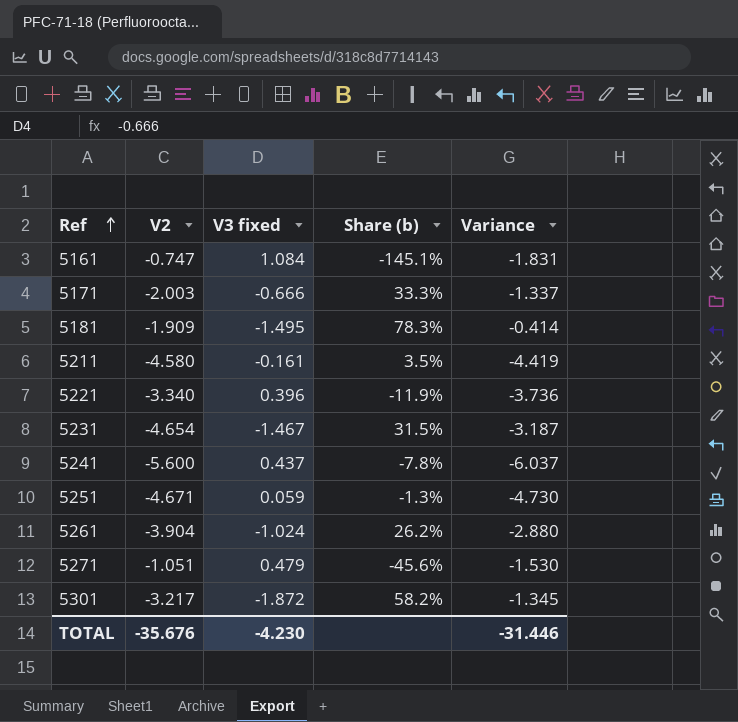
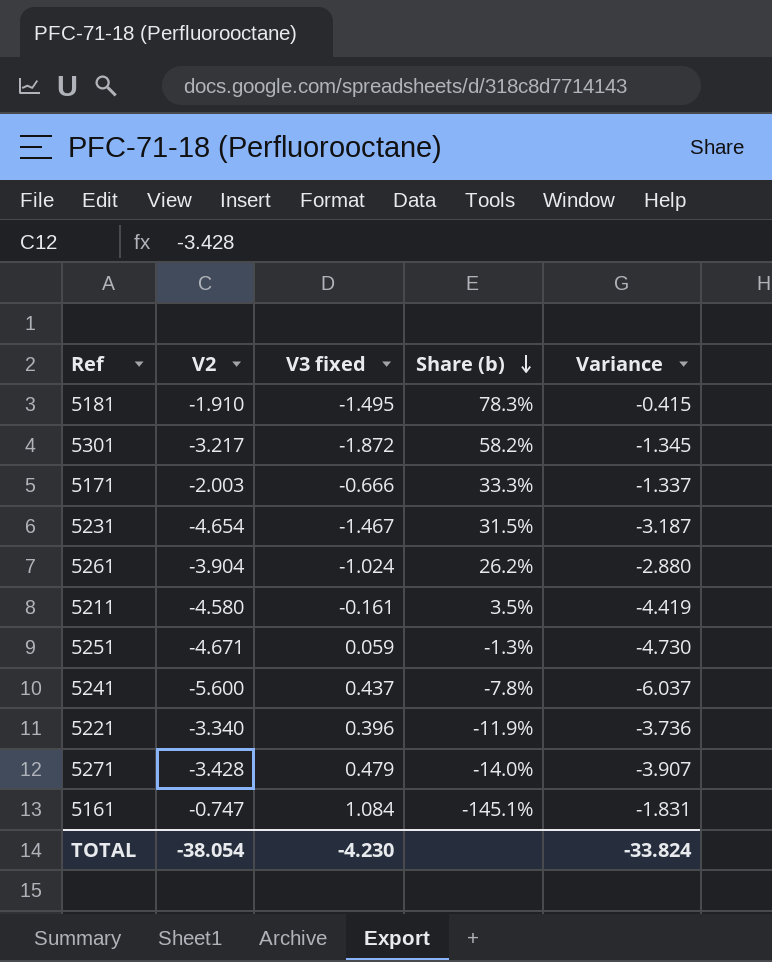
row order: Ref ascending -> Share (b) descending
5181 | V2: -1.909 -> -1.910
5181 | Variance: -0.414 -> -0.415
5271 | V2: -1.051 -> -3.428
5271 | Share (b): -45.6% -> -14.0%
5271 | Variance: -1.530 -> -3.907
TOTAL | V2: -35.676 -> -38.054
TOTAL | Variance: -31.446 -> -33.824

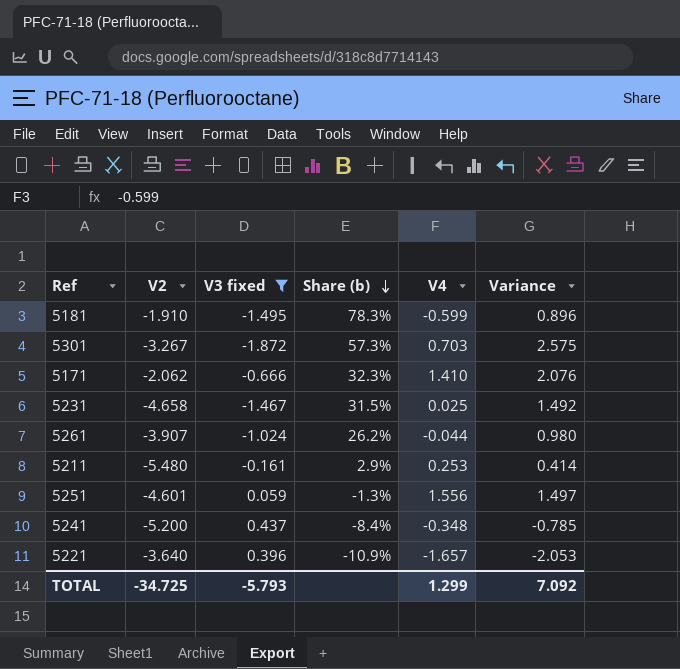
filter: none -> V3 fixed <= 0.437
column V4 | position: none -> 5
column Variance | formula: [V2] - [V3 fixed] -> [V4] - [V3 fixed]
5301 | V2: -3.217 -> -3.267
5301 | Share (b): 58.2% -> 57.3%
5171 | V2: -2.003 -> -2.062
5171 | Share (b): 33.3% -> 32.3%
5231 | V2: -4.654 -> -4.658
5261 | V2: -3.904 -> -3.907
5211 | V2: -4.580 -> -5.480
5211 | Share (b): 3.5% -> 2.9%
5251 | V2: -4.671 -> -4.601
5241 | V2: -5.600 -> -5.200
5241 | Share (b): -7.8% -> -8.4%
5221 | V2: -3.340 -> -3.640
5221 | Share (b): -11.9% -> -10.9%
TOTAL | V2: -38.054 -> -34.725
TOTAL | V3 fixed: -4.230 -> -5.793
TOTAL | Variance: -33.824 -> 7.092

